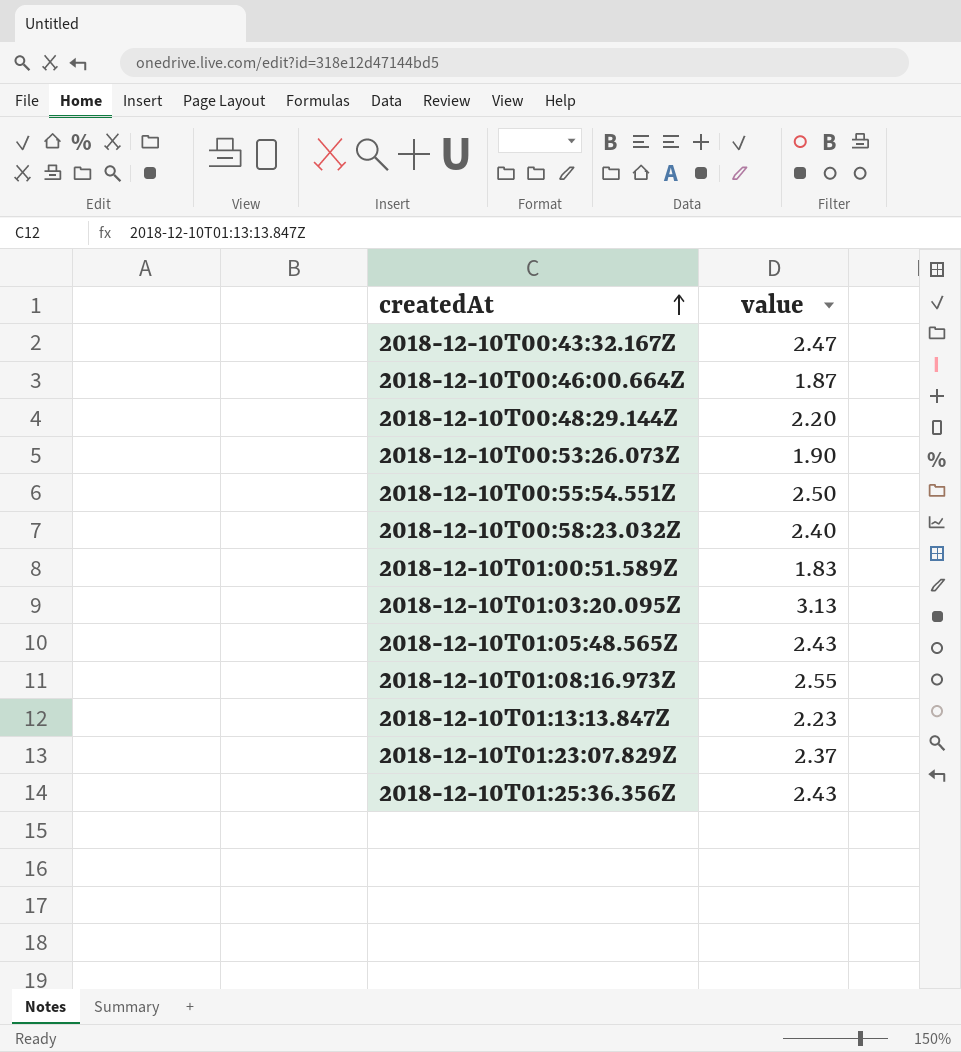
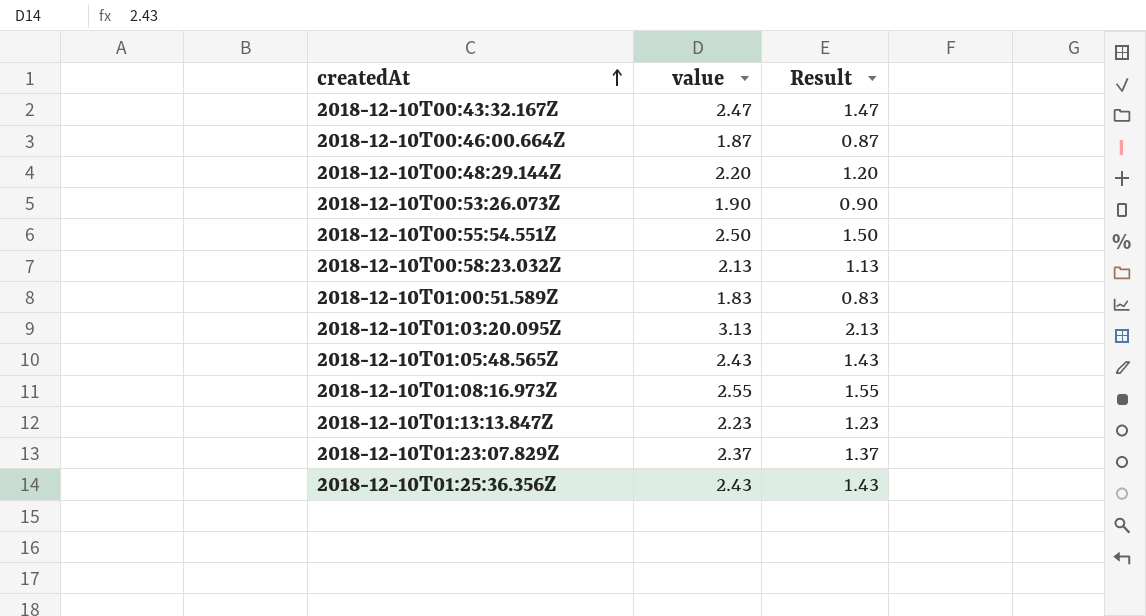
column Result | formula: none -> [value] - 1
2018-12-10T00:58:23.032Z | value: 2.40 -> 2.13

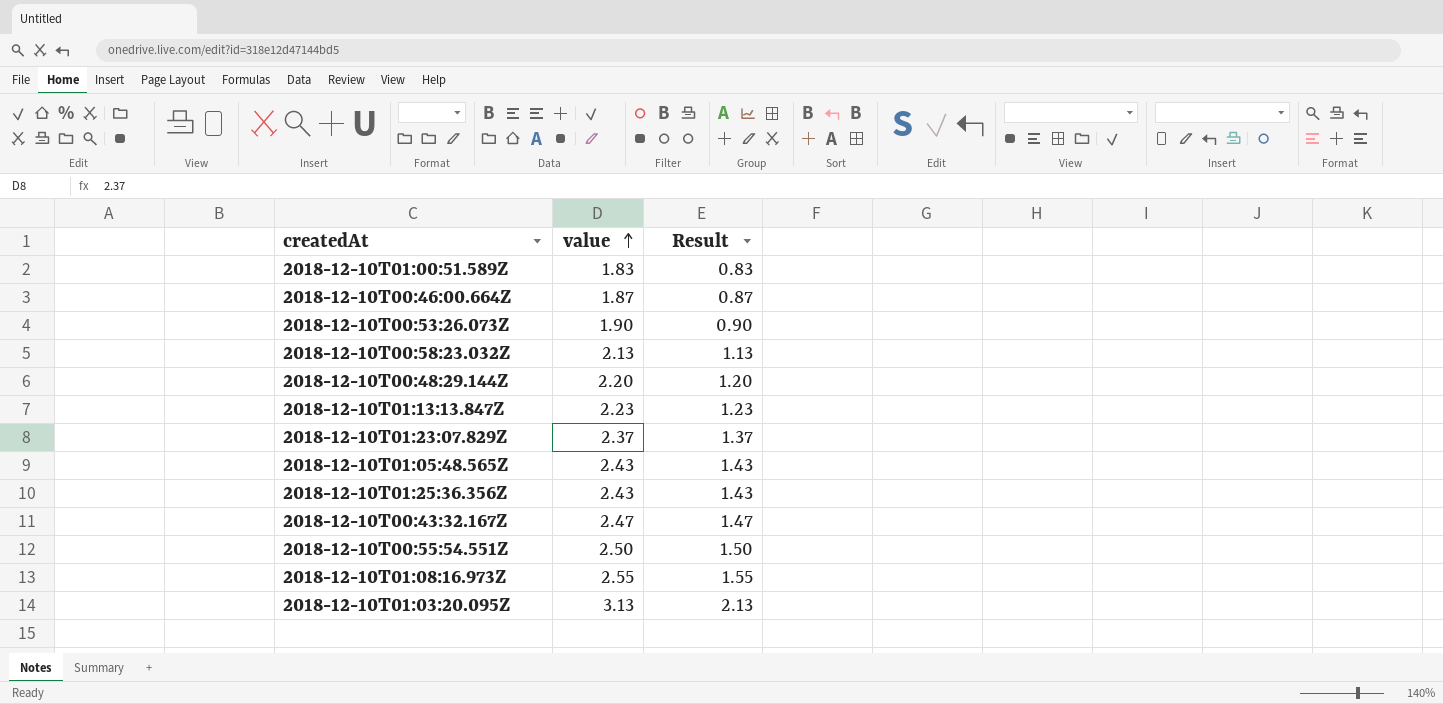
row order: createdAt ascending -> value ascending

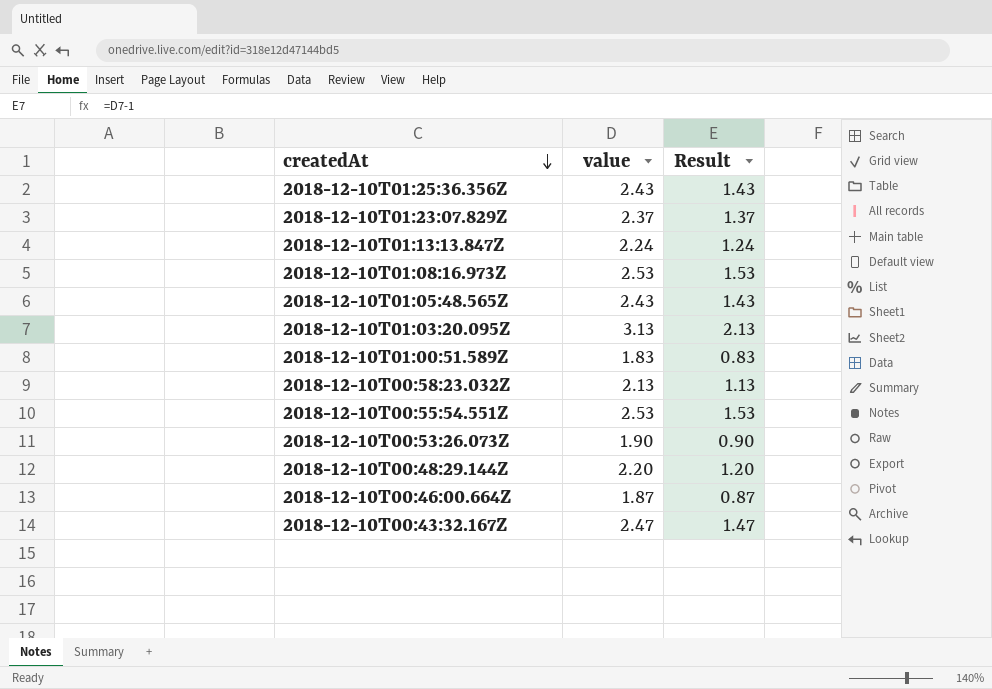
row order: value ascending -> createdAt descending
2018-12-10T01:13:13.847Z | value: 2.23 -> 2.24
2018-12-10T01:13:13.847Z | Result: 1.23 -> 1.24
2018-12-10T01:08:16.973Z | value: 2.55 -> 2.53
2018-12-10T01:08:16.973Z | Result: 1.55 -> 1.53
2018-12-10T00:55:54.551Z | value: 2.50 -> 2.53
2018-12-10T00:55:54.551Z | Result: 1.50 -> 1.53

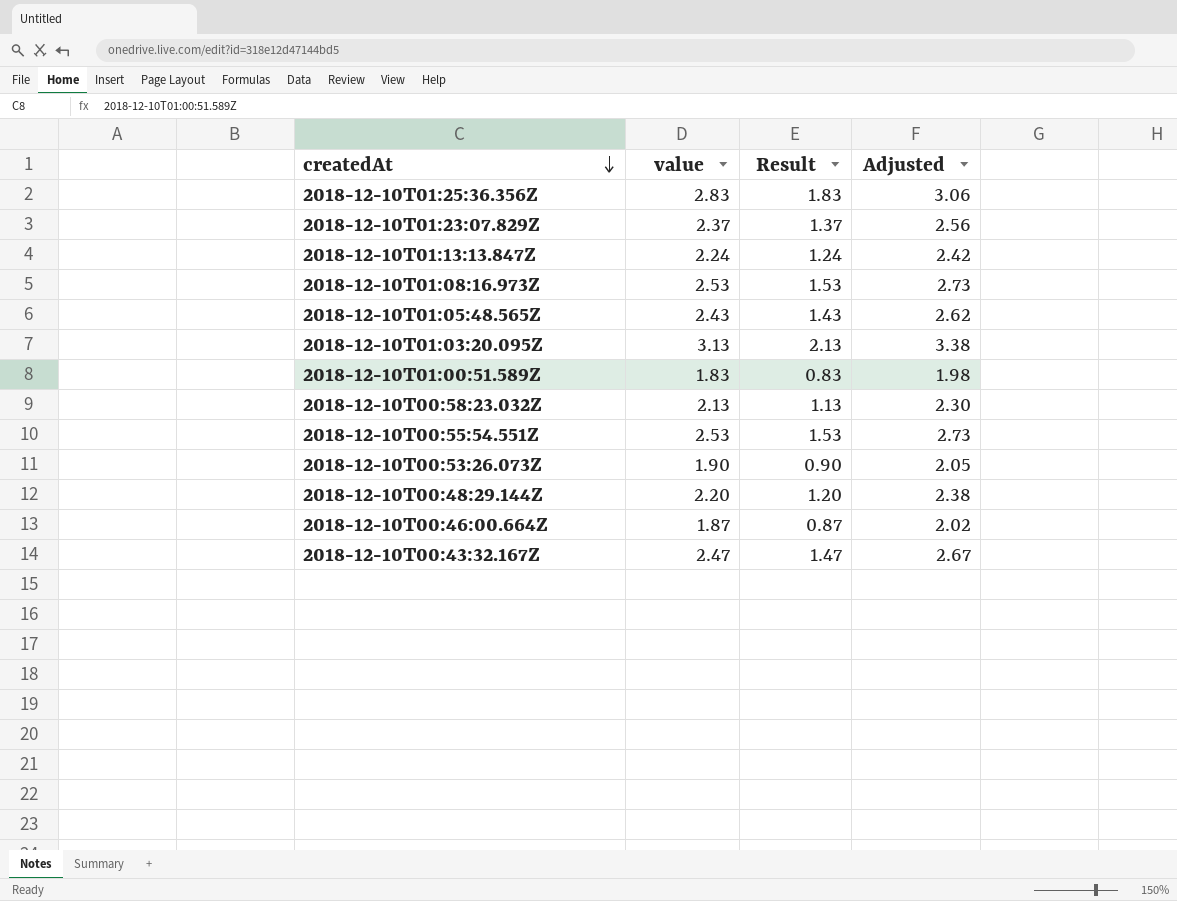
column Adjusted | formula: none -> [value] * 1.08
2018-12-10T01:25:36.356Z | value: 2.43 -> 2.83
2018-12-10T01:25:36.356Z | Result: 1.43 -> 1.83

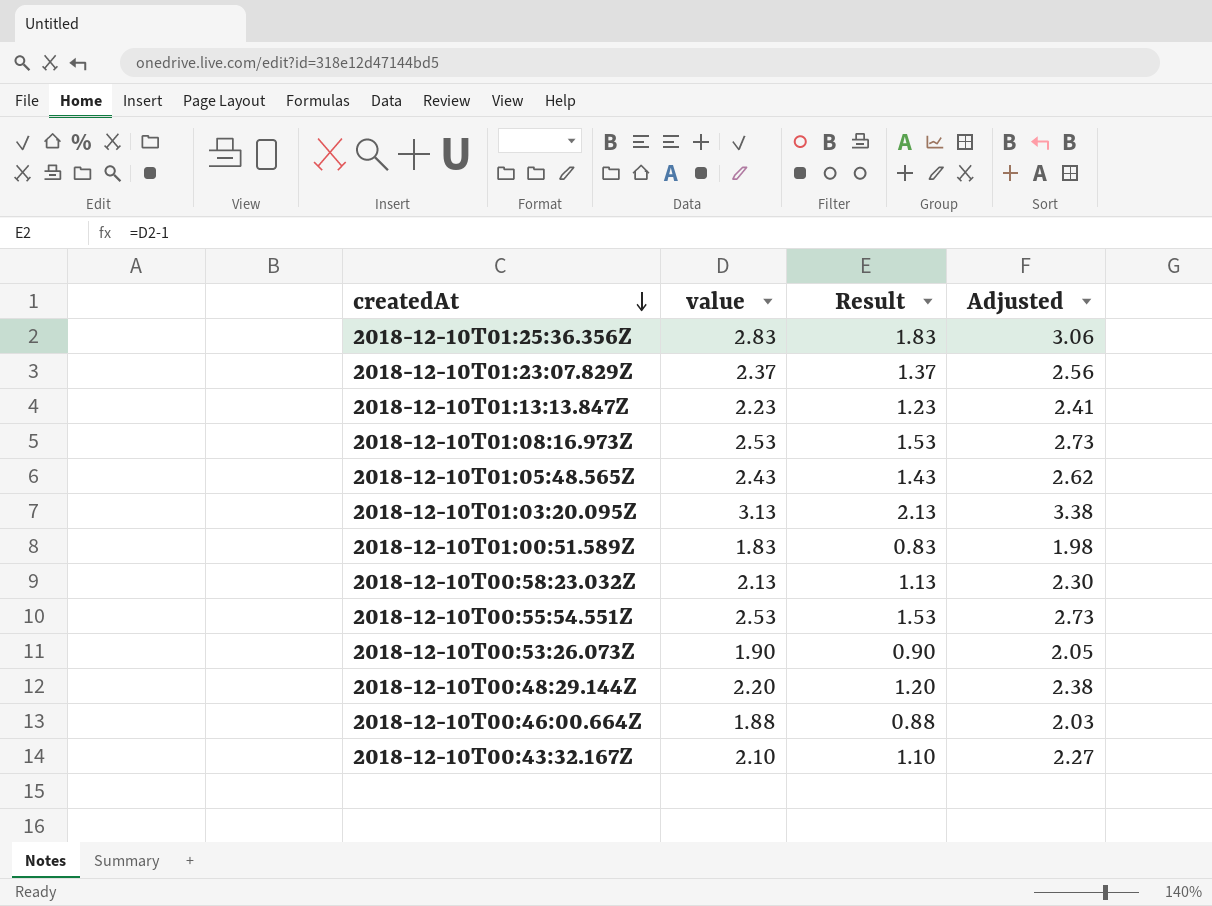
2018-12-10T01:13:13.847Z | value: 2.24 -> 2.23
2018-12-10T01:13:13.847Z | Result: 1.24 -> 1.23
2018-12-10T01:13:13.847Z | Adjusted: 2.42 -> 2.41
2018-12-10T00:46:00.664Z | value: 1.87 -> 1.88
2018-12-10T00:46:00.664Z | Result: 0.87 -> 0.88
2018-12-10T00:46:00.664Z | Adjusted: 2.02 -> 2.03
2018-12-10T00:43:32.167Z | value: 2.47 -> 2.10
2018-12-10T00:43:32.167Z | Result: 1.47 -> 1.10
2018-12-10T00:43:32.167Z | Adjusted: 2.67 -> 2.27

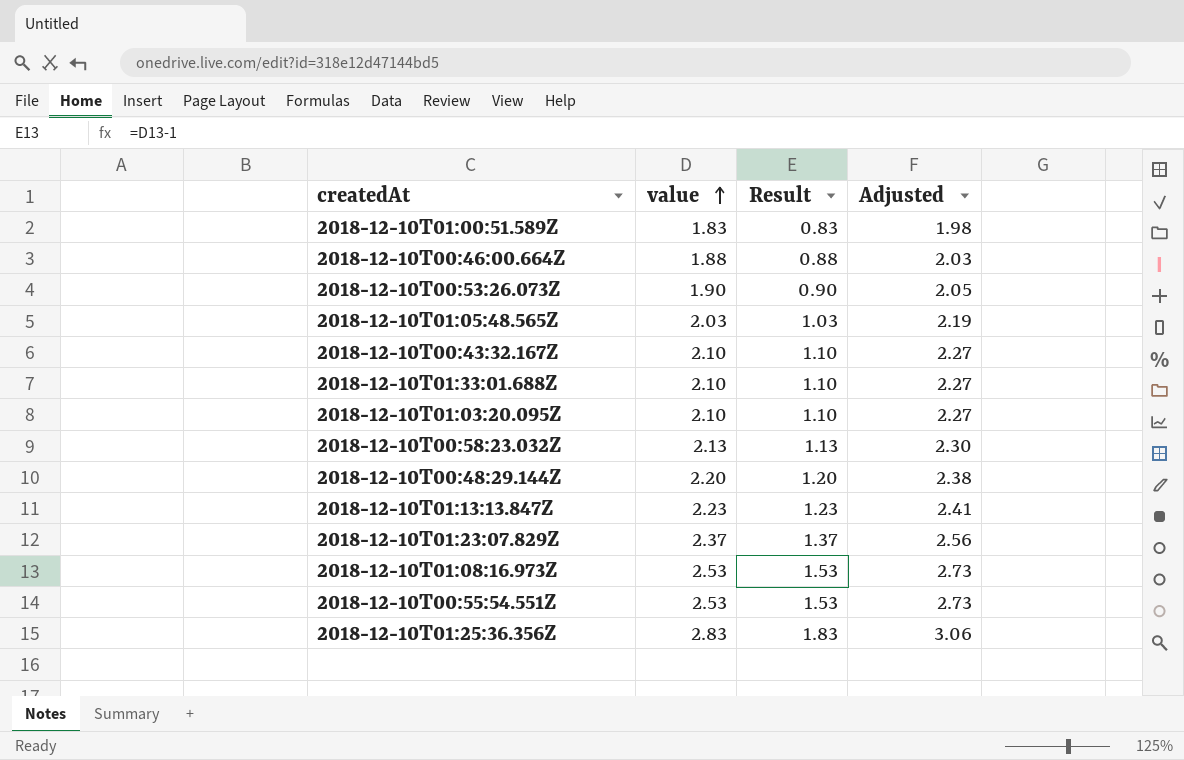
row order: createdAt descending -> value ascending
2018-12-10T01:05:48.565Z | value: 2.43 -> 2.03
2018-12-10T01:05:48.565Z | Result: 1.43 -> 1.03
2018-12-10T01:05:48.565Z | Adjusted: 2.62 -> 2.19
row 2018-12-10T01:33:01.688Z: none -> 2.10 | 1.10 | 2.27
2018-12-10T01:03:20.095Z | value: 3.13 -> 2.10
2018-12-10T01:03:20.095Z | Result: 2.13 -> 1.10
2018-12-10T01:03:20.095Z | Adjusted: 3.38 -> 2.27

